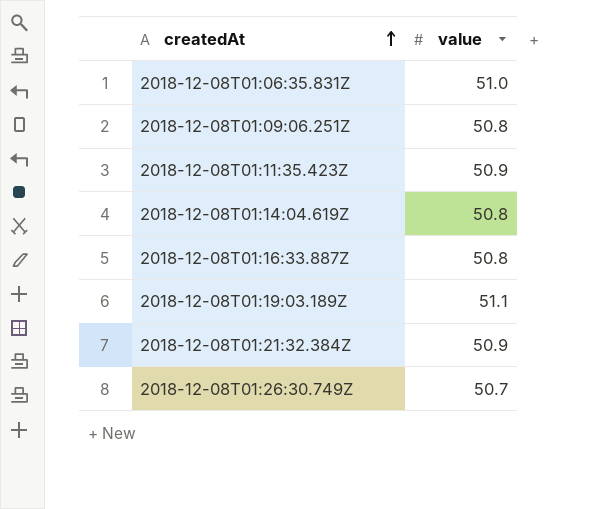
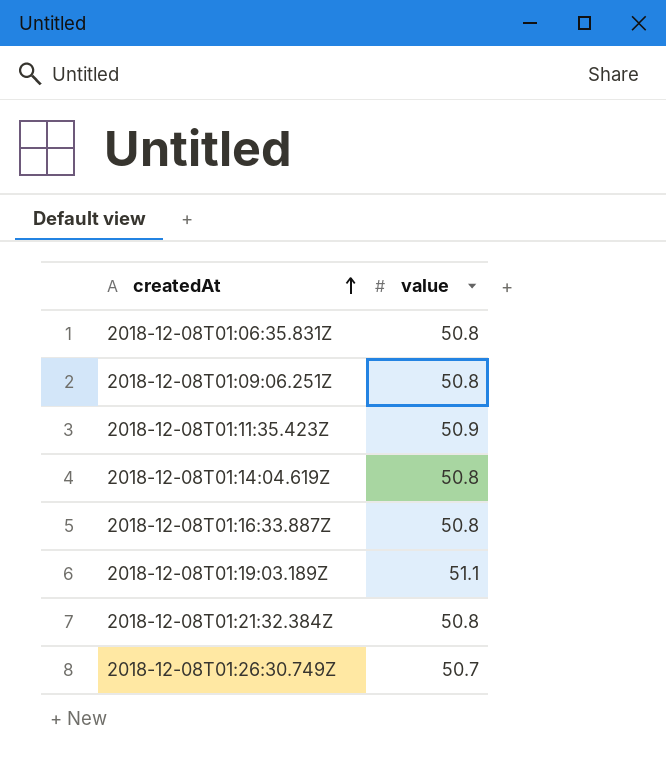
2018-12-08T01:06:35.831Z | value: 51.0 -> 50.8
2018-12-08T01:21:32.384Z | value: 50.9 -> 50.8

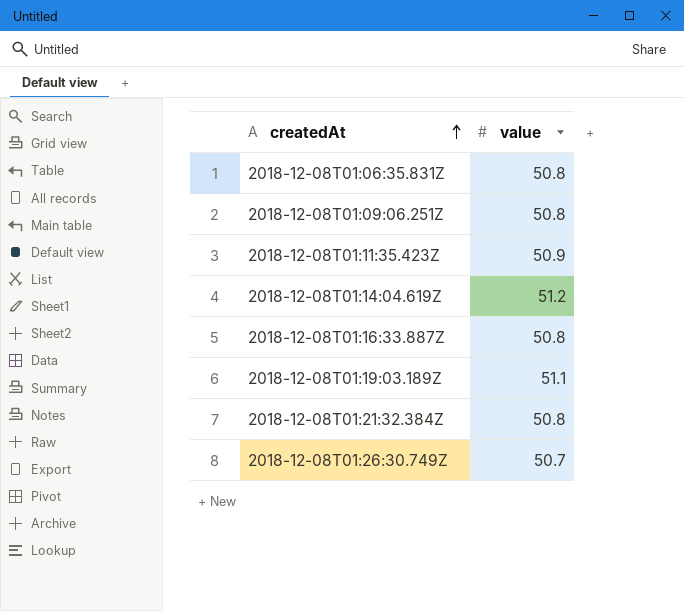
2018-12-08T01:14:04.619Z | value: 50.8 -> 51.2

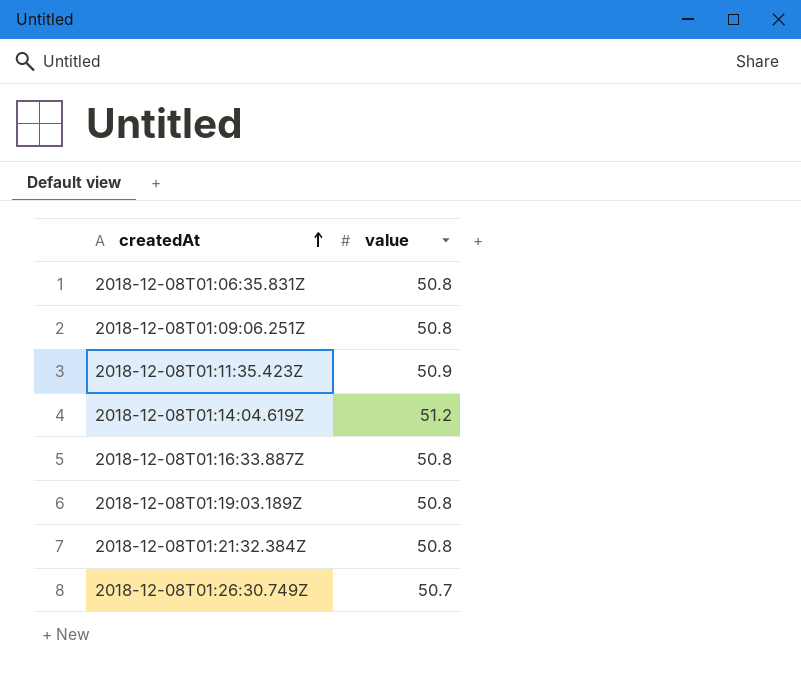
2018-12-08T01:19:03.189Z | value: 51.1 -> 50.8

